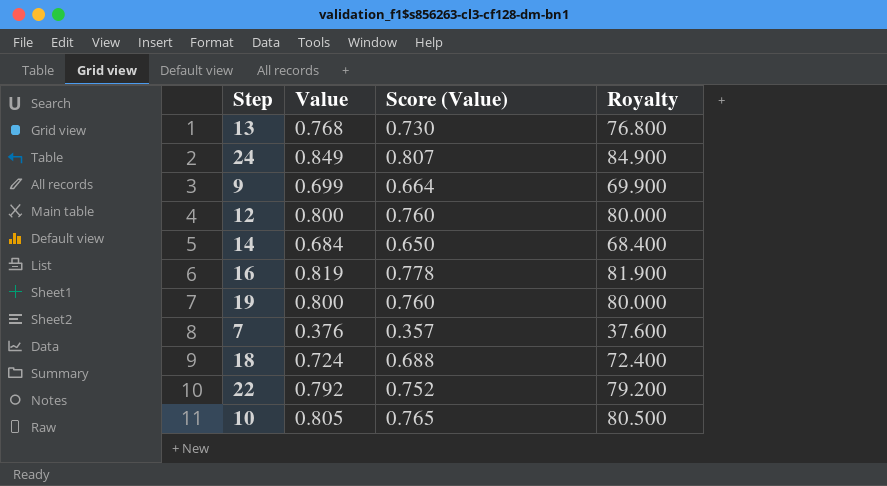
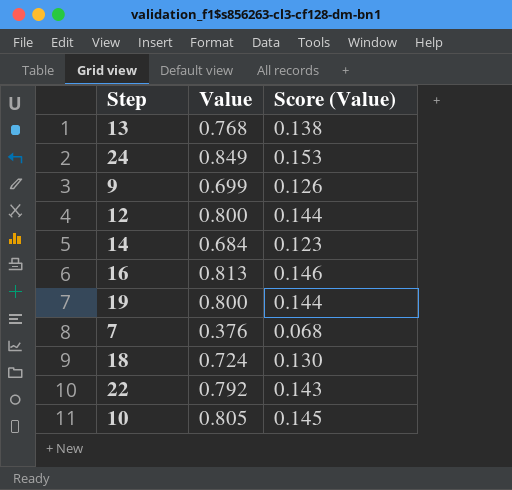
column Royalty | formula: [Value] * 100 -> none
column Score (Value) | formula: [Value] * 0.95 -> [Value] * 0.18
16 | Value: 0.819 -> 0.813

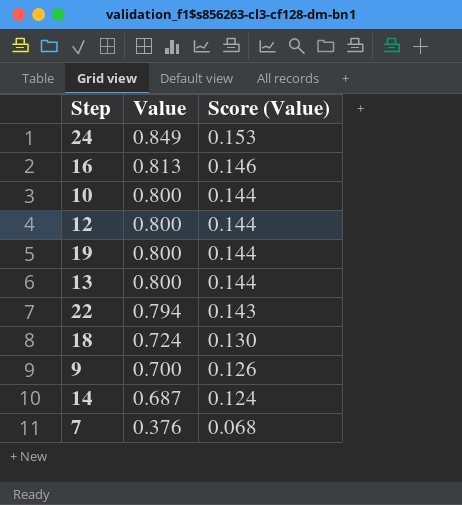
row order: none -> Value descending
10 | Value: 0.805 -> 0.800
10 | Score (Value): 0.145 -> 0.144
13 | Value: 0.768 -> 0.800
13 | Score (Value): 0.138 -> 0.144
22 | Value: 0.792 -> 0.794
9 | Value: 0.699 -> 0.700
14 | Value: 0.684 -> 0.687
14 | Score (Value): 0.123 -> 0.124

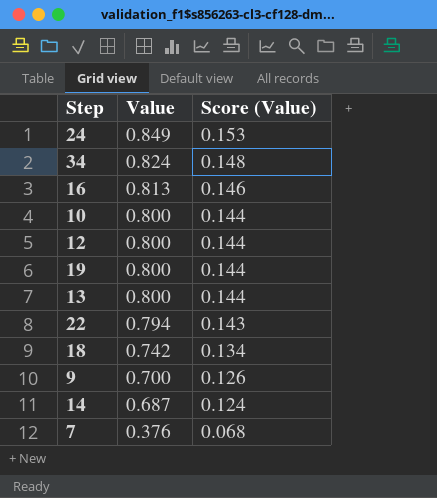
row 34: none -> 0.824 | 0.148
18 | Value: 0.724 -> 0.742
18 | Score (Value): 0.130 -> 0.134

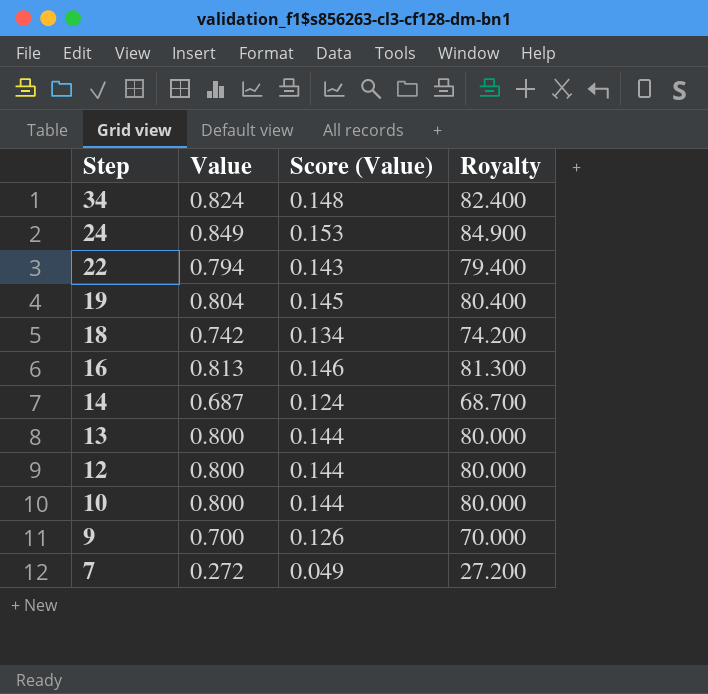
row order: Value descending -> Step descending
column Royalty | formula: none -> [Value] * 100
19 | Value: 0.800 -> 0.804
19 | Score (Value): 0.144 -> 0.145
7 | Value: 0.376 -> 0.272
7 | Score (Value): 0.068 -> 0.049

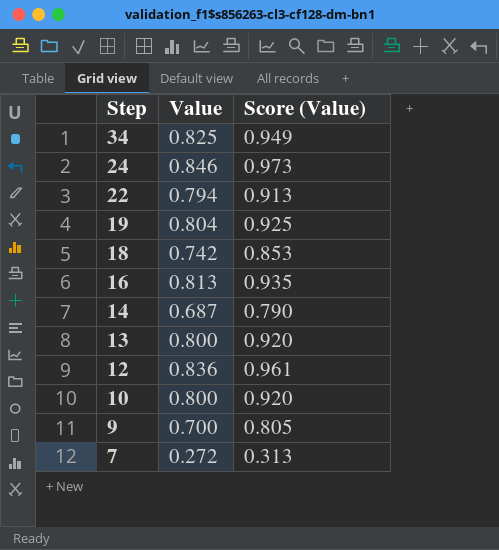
column Royalty | formula: [Value] * 100 -> none
column Score (Value) | formula: [Value] * 0.18 -> [Value] * 1.15
34 | Value: 0.824 -> 0.825
24 | Value: 0.849 -> 0.846
12 | Value: 0.800 -> 0.836

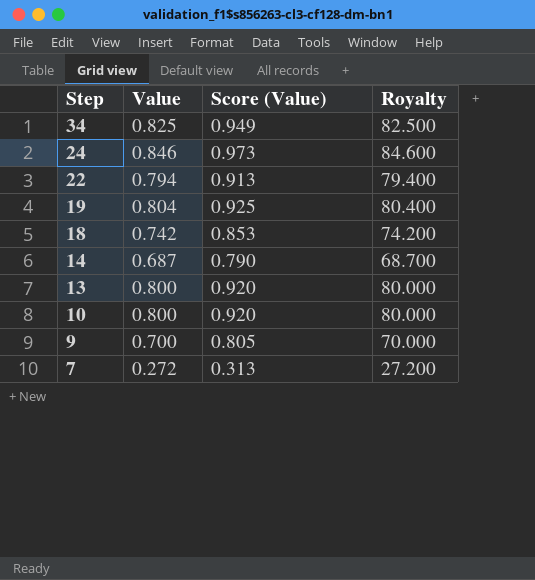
column Royalty | formula: none -> [Value] * 100
row 16: 0.813 | 0.935 -> none
row 12: 0.836 | 0.961 -> none

